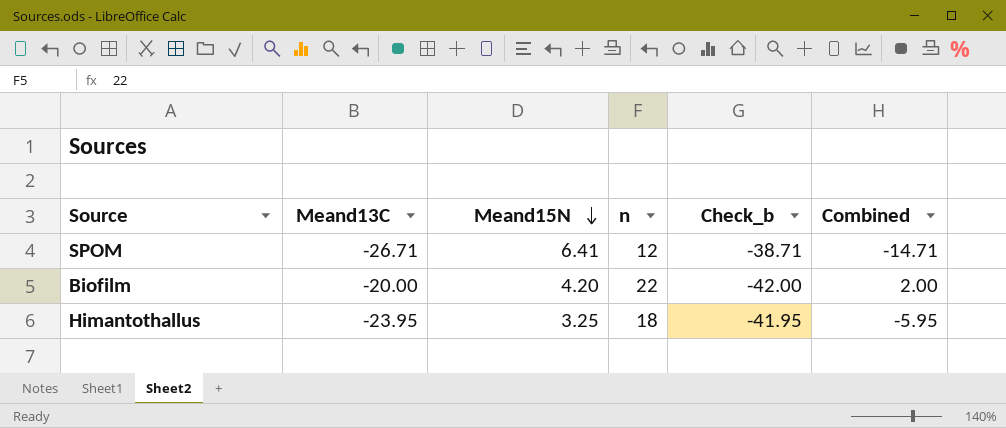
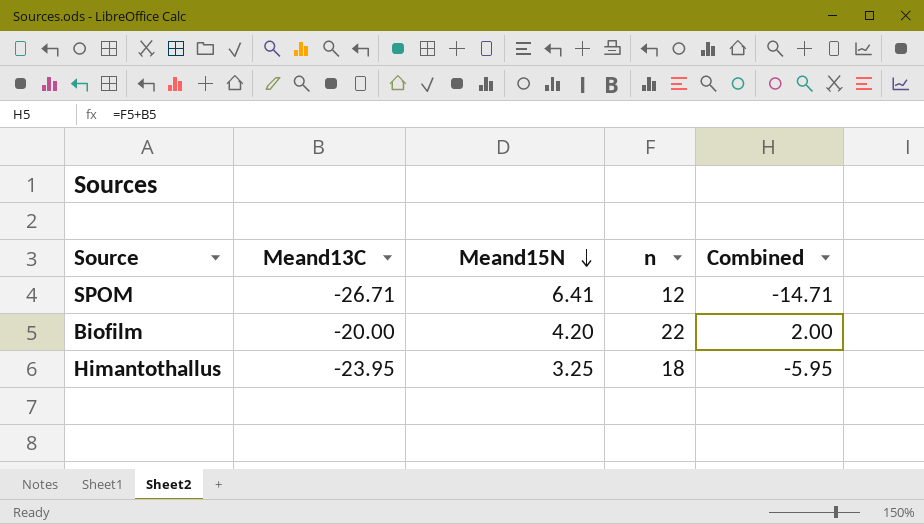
column Check_b | formula: [Meand13C] - [n] -> none

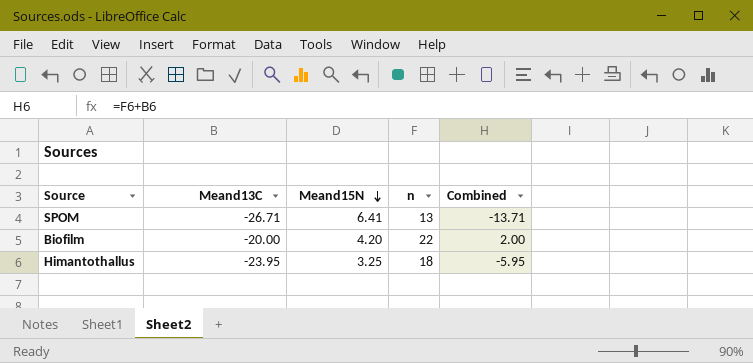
SPOM | n: 12 -> 13
SPOM | Combined: -14.71 -> -13.71

